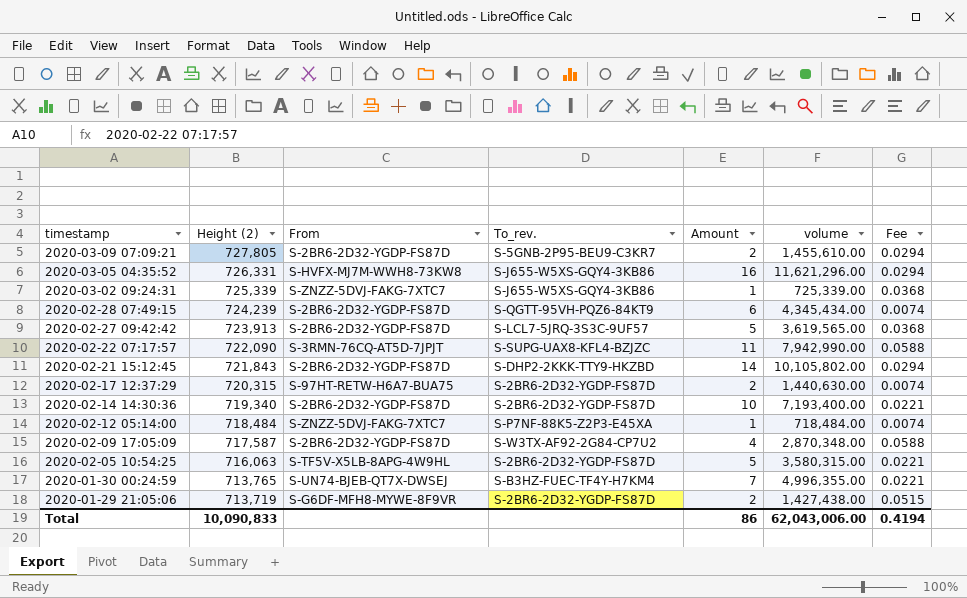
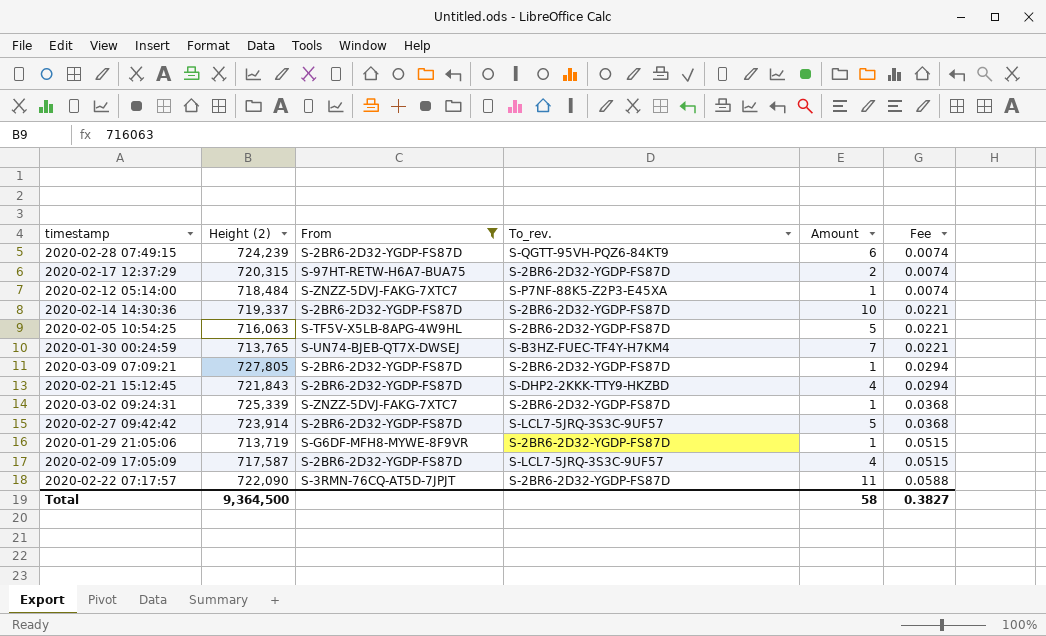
filter: none -> From != S-HVFX-MJ7M-WWH8-73KW8
row order: timestamp descending -> Fee ascending
column volume | formula: [Height (2)] * [Amount] -> none
2020-02-14 14:30:36 | Height (2): 719,340 -> 719,337
2020-03-09 07:09:21 | To_rev.: S-5GNB-2P95-BEU9-C3KR7 -> S-2BR6-2D32-YGDP-FS87D
2020-03-09 07:09:21 | Amount: 2 -> 1
2020-02-21 15:12:45 | Amount: 14 -> 4
2020-03-02 09:24:31 | To_rev.: S-J655-W5XS-GQY4-3KB86 -> S-2BR6-2D32-YGDP-FS87D
2020-02-27 09:42:42 | Height (2): 723,913 -> 723,914
2020-01-29 21:05:06 | Amount: 2 -> 1
2020-02-09 17:05:09 | To_rev.: S-W3TX-AF92-2G84-CP7U2 -> S-LCL7-5JRQ-3S3C-9UF57
2020-02-09 17:05:09 | Fee: 0.0588 -> 0.0515
2020-02-22 07:17:57 | To_rev.: S-SUPG-UAX8-KFL4-BZJZC -> S-2BR6-2D32-YGDP-FS87D
Total | Height (2): 10,090,833 -> 9,364,500
Total | Amount: 86 -> 58
Total | Fee: 0.4194 -> 0.3827

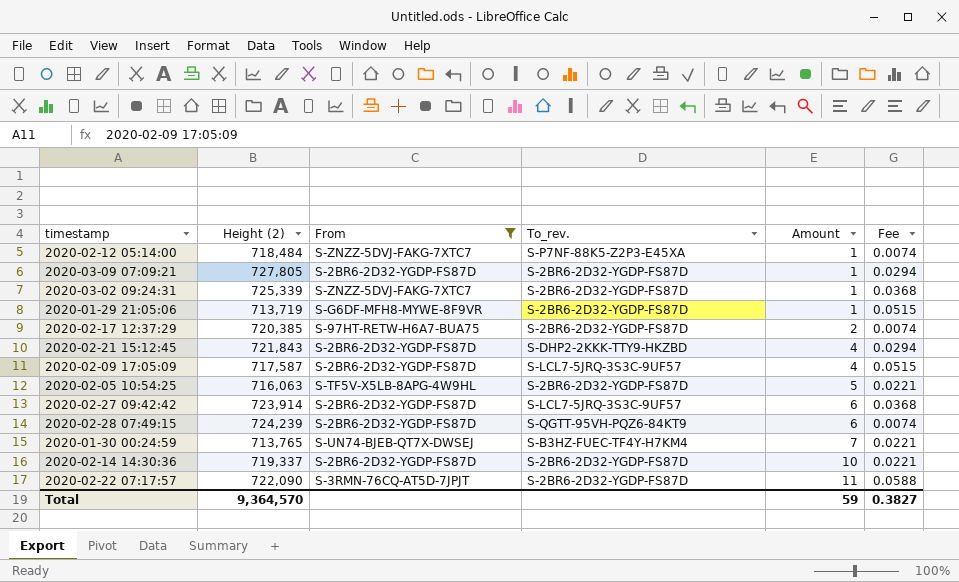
row order: Fee ascending -> Amount ascending
2020-02-17 12:37:29 | Height (2): 720,315 -> 720,385
2020-02-27 09:42:42 | Amount: 5 -> 6
Total | Height (2): 9,364,500 -> 9,364,570
Total | Amount: 58 -> 59

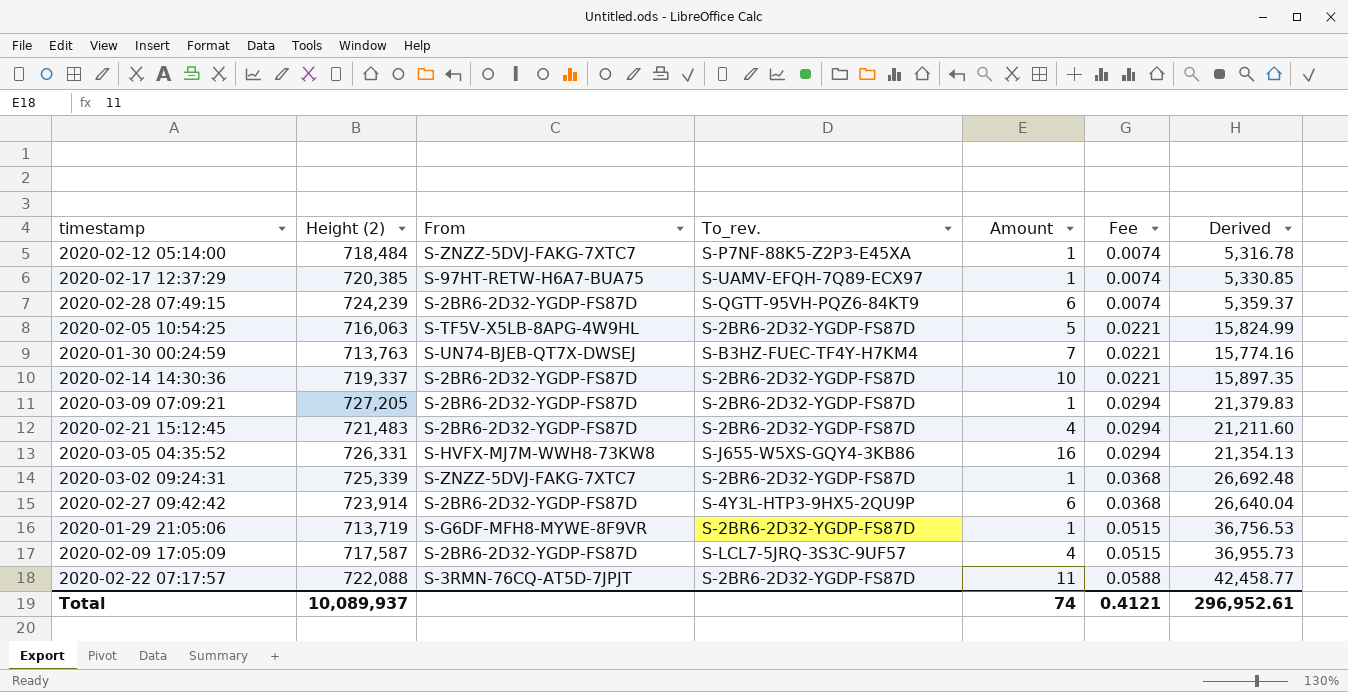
filter: From != S-HVFX-MJ7M-WWH8-73KW8 -> none
row order: Amount ascending -> Fee ascending
column Derived | formula: none -> [Height (2)] * [Fee]
2020-02-17 12:37:29 | To_rev.: S-2BR6-2D32-YGDP-FS87D -> S-UAMV-EFQH-7Q89-ECX97
2020-02-17 12:37:29 | Amount: 2 -> 1
2020-01-30 00:24:59 | Height (2): 713,765 -> 713,763
2020-03-09 07:09:21 | Height (2): 727,805 -> 727,205
2020-02-21 15:12:45 | Height (2): 721,843 -> 721,483
2020-02-21 15:12:45 | To_rev.: S-DHP2-2KKK-TTY9-HKZBD -> S-2BR6-2D32-YGDP-FS87D
2020-02-27 09:42:42 | To_rev.: S-LCL7-5JRQ-3S3C-9UF57 -> S-4Y3L-HTP3-9HX5-2QU9P
2020-02-22 07:17:57 | Height (2): 722,090 -> 722,088
Total | Height (2): 9,364,570 -> 10,089,937
Total | Amount: 59 -> 74
Total | Fee: 0.3827 -> 0.4121

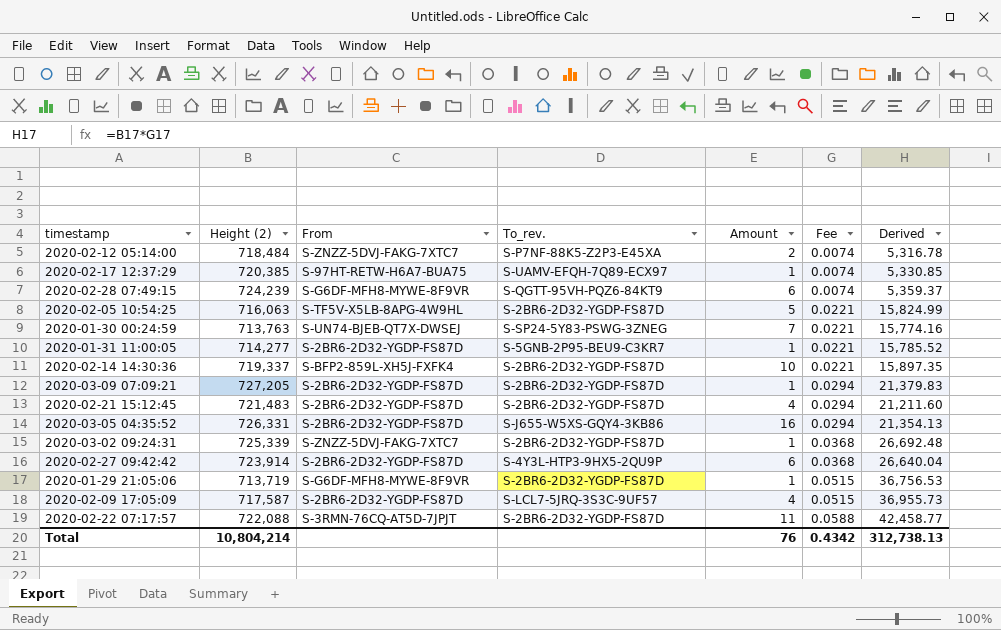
2020-02-12 05:14:00 | Amount: 1 -> 2
2020-02-28 07:49:15 | From: S-2BR6-2D32-YGDP-FS87D -> S-G6DF-MFH8-MYWE-8F9VR
2020-01-30 00:24:59 | To_rev.: S-B3HZ-FUEC-TF4Y-H7KM4 -> S-SP24-5Y83-PSWG-3ZNEG
row 2020-01-31 11:00:05: none -> 714,277 | S-2BR6-2D32-YGDP-FS87D | S-5GNB-2P95-BEU9-C3KR7 | 1 | 0.0221 | 15,785.52
2020-02-14 14:30:36 | From: S-2BR6-2D32-YGDP-FS87D -> S-BFP2-859L-XH5J-FXFK4
2020-03-05 04:35:52 | From: S-HVFX-MJ7M-WWH8-73KW8 -> S-2BR6-2D32-YGDP-FS87D
Total | Height (2): 10,089,937 -> 10,804,214
Total | Amount: 74 -> 76
Total | Fee: 0.4121 -> 0.4342
Total | Derived: 296,952.61 -> 312,738.13

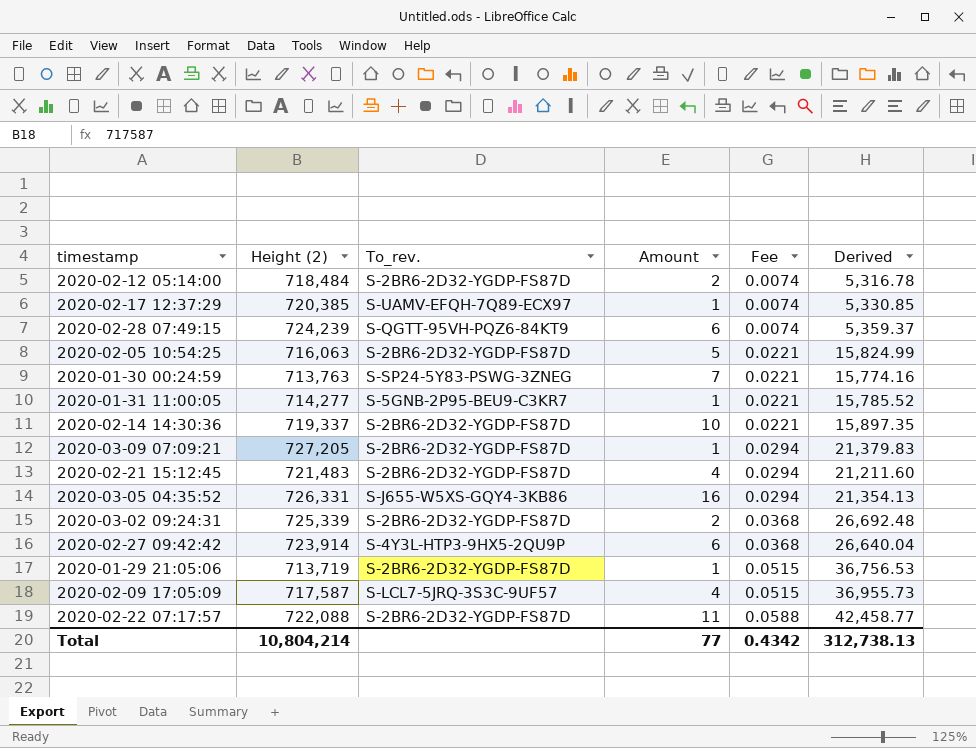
column From | position: 3 -> none
2020-02-12 05:14:00 | To_rev.: S-P7NF-88K5-Z2P3-E45XA -> S-2BR6-2D32-YGDP-FS87D
2020-03-02 09:24:31 | Amount: 1 -> 2
Total | Amount: 76 -> 77

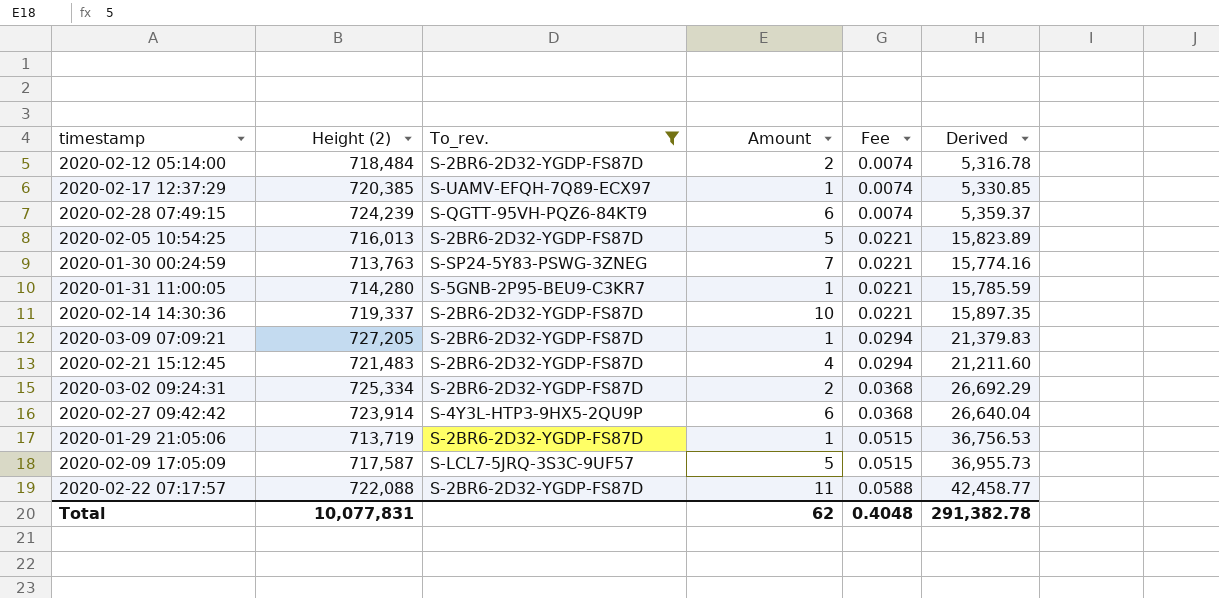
filter: none -> To_rev. != S-J655-W5XS-GQY4-3KB86
2020-02-05 10:54:25 | Height (2): 716,063 -> 716,013
2020-02-05 10:54:25 | Derived: 15,824.99 -> 15,823.89
2020-01-31 11:00:05 | Height (2): 714,277 -> 714,280
2020-01-31 11:00:05 | Derived: 15,785.52 -> 15,785.59
2020-03-02 09:24:31 | Height (2): 725,339 -> 725,334
2020-03-02 09:24:31 | Derived: 26,692.48 -> 26,692.29
2020-02-09 17:05:09 | Amount: 4 -> 5
Total | Height (2): 10,804,214 -> 10,077,831
Total | Amount: 77 -> 62
Total | Fee: 0.4342 -> 0.4048
Total | Derived: 312,738.13 -> 291,382.78

